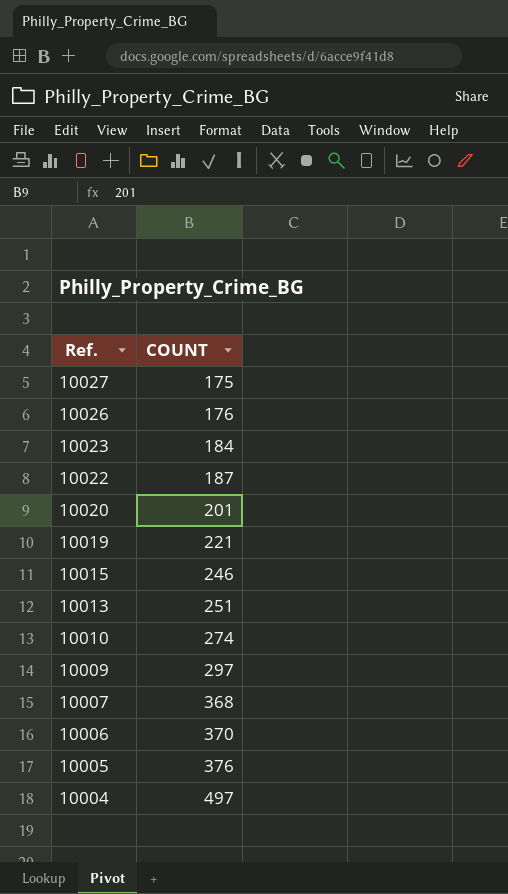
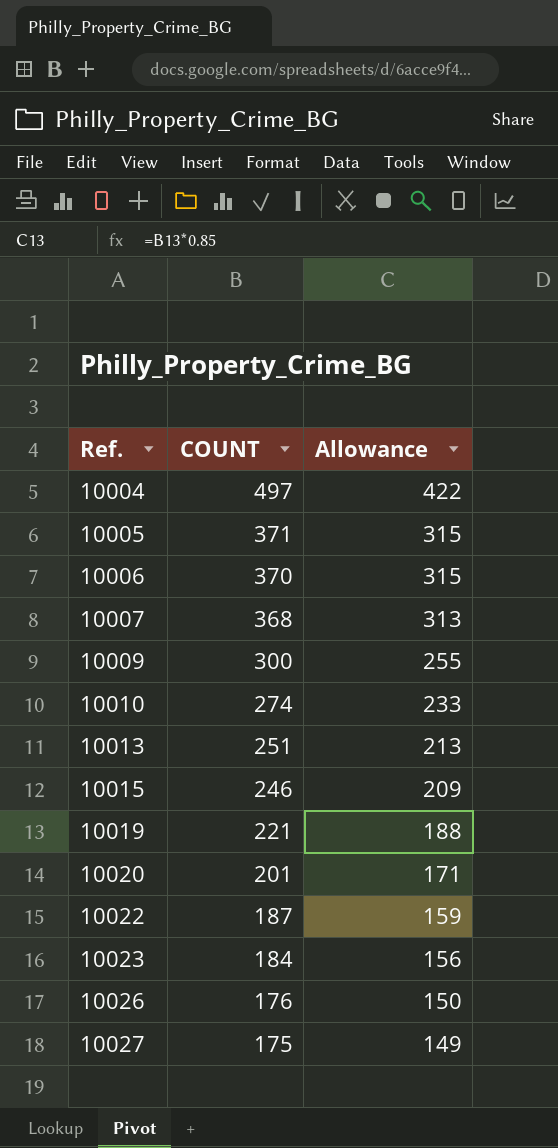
row order: Ref. descending -> Ref. ascending
column Allowance | formula: none -> [COUNT] * 0.85
10005 | COUNT: 376 -> 371
10009 | COUNT: 297 -> 300

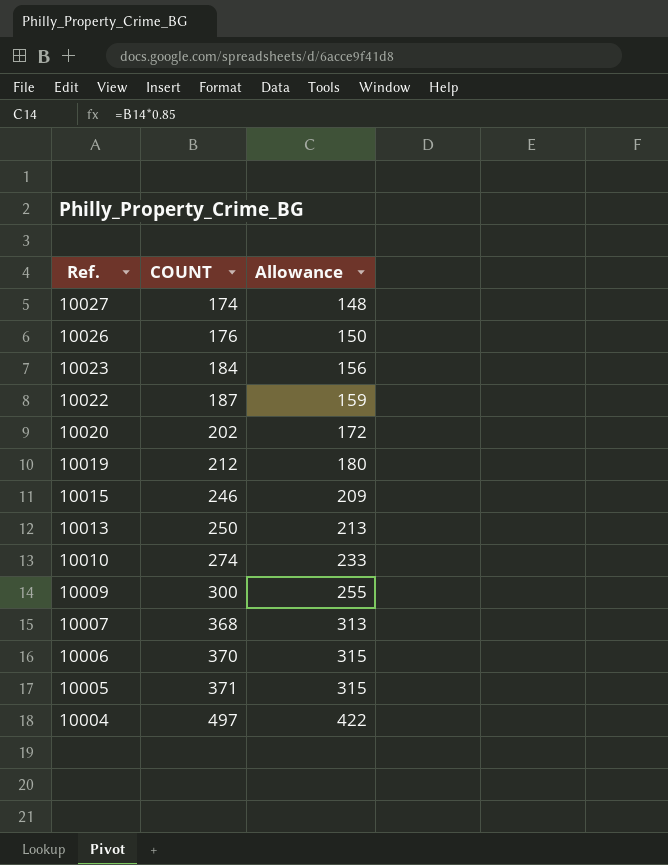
row order: Ref. ascending -> Ref. descending
10027 | COUNT: 175 -> 174
10027 | Allowance: 149 -> 148
10020 | COUNT: 201 -> 202
10020 | Allowance: 171 -> 172
10019 | COUNT: 221 -> 212
10019 | Allowance: 188 -> 180
10013 | COUNT: 251 -> 250

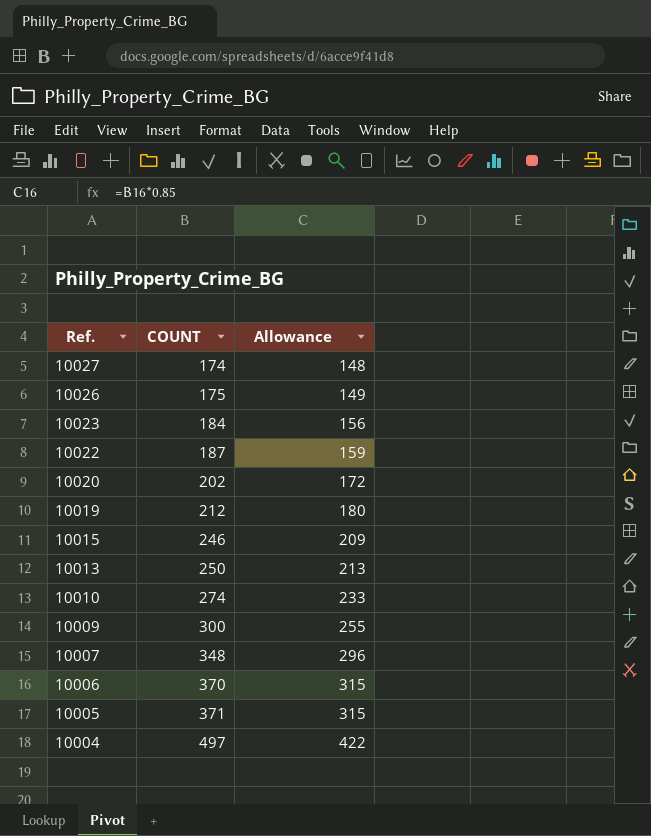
10026 | COUNT: 176 -> 175
10026 | Allowance: 150 -> 149
10007 | COUNT: 368 -> 348
10007 | Allowance: 313 -> 296

